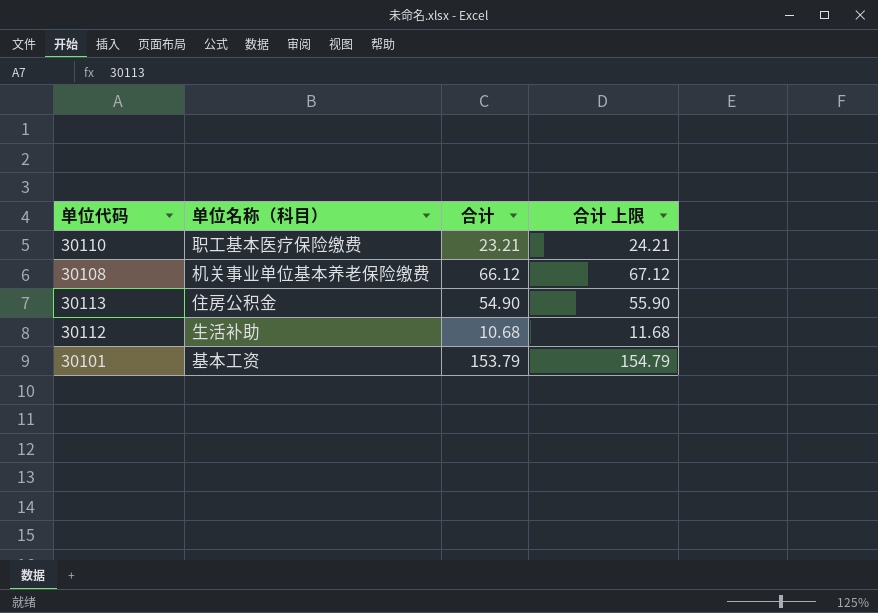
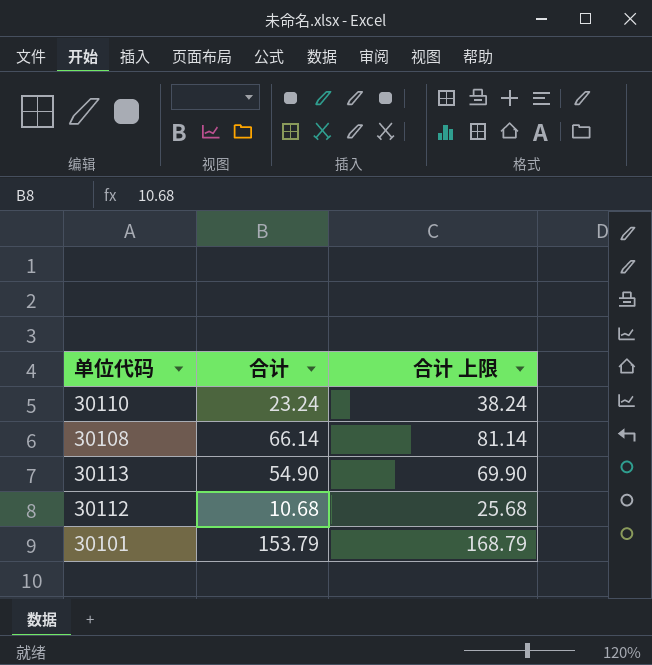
column 单位名称（科目） | position: 2 -> none
column 合计 上限 | formula: [合计] + 1 -> [合计] + 15
30110 | 合计: 23.21 -> 23.24
30108 | 合计: 66.12 -> 66.14

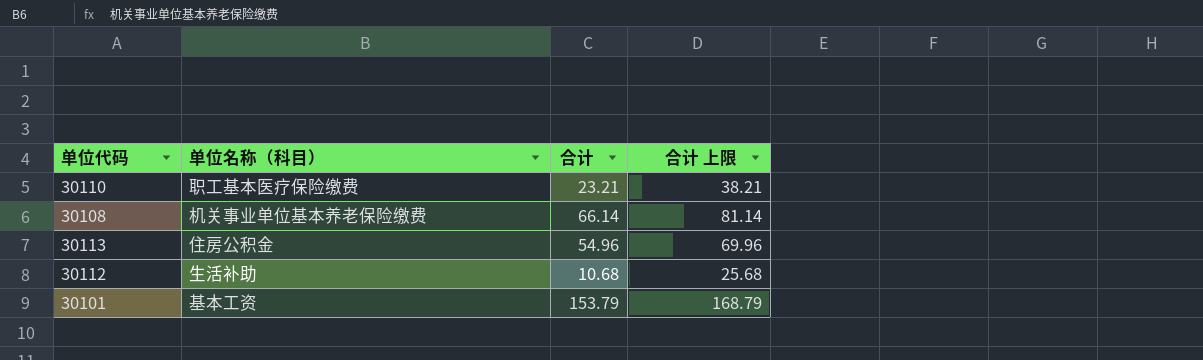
column 单位名称（科目） | position: none -> 2
30110 | 合计: 23.24 -> 23.21
30110 | 合计 上限: 38.24 -> 38.21
30113 | 合计: 54.90 -> 54.96
30113 | 合计 上限: 69.90 -> 69.96

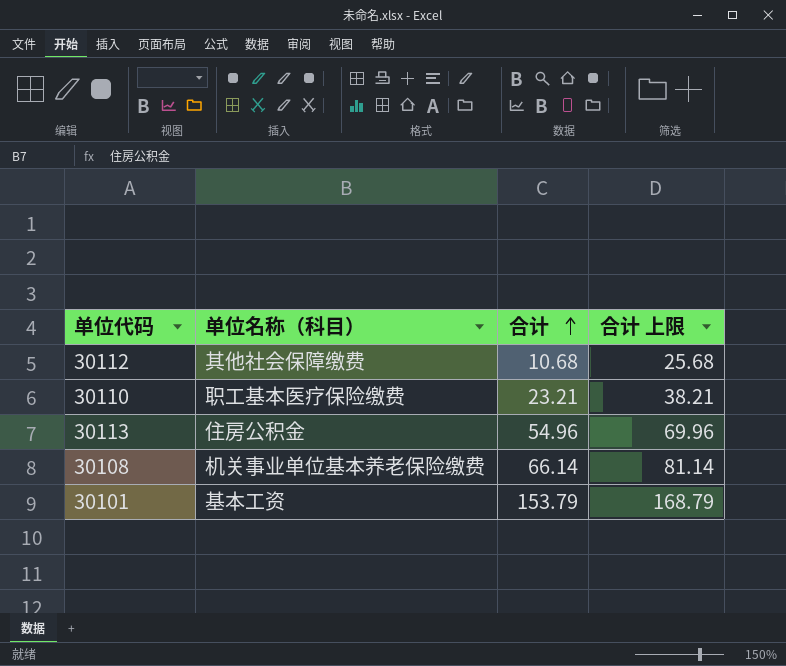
row order: none -> 合计 ascending
30112 | 单位名称（科目）: 生活补助 -> 其他社会保障缴费

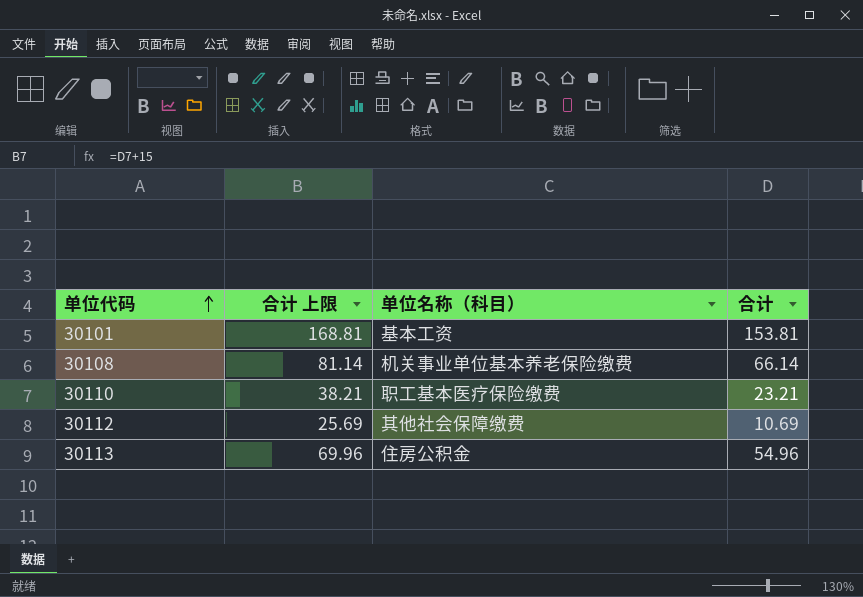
row order: 合计 ascending -> 单位代码 ascending
column 合计 上限 | position: 4 -> 2
30101 | 合计 上限: 168.79 -> 168.81
30101 | 合计: 153.79 -> 153.81
30112 | 合计 上限: 25.68 -> 25.69
30112 | 合计: 10.68 -> 10.69

